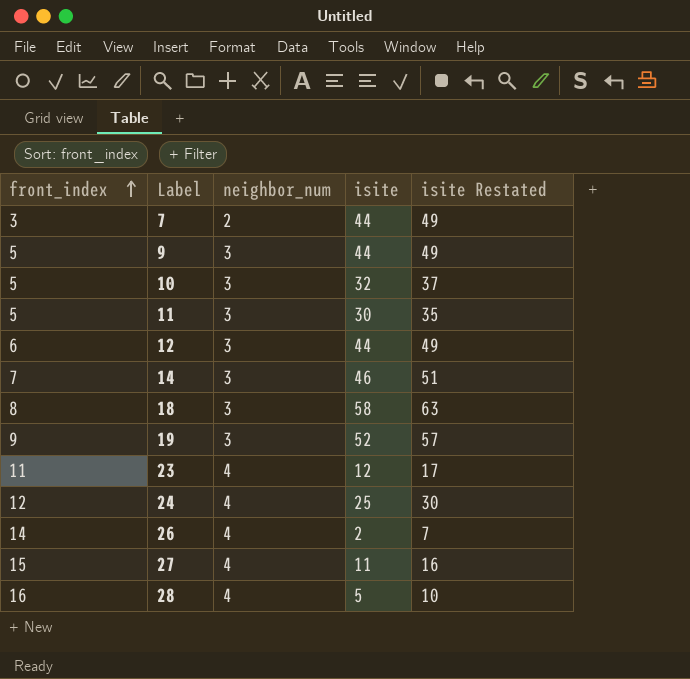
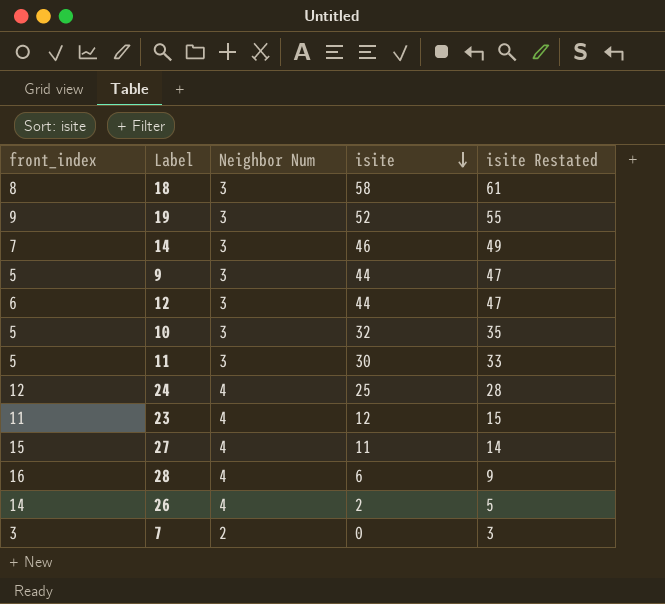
row order: front_index ascending -> isite descending
column name: neighbor_num -> Neighbor Num
column isite Restated | formula: [isite] + 5 -> [isite] + 3
28 | isite: 5 -> 6
7 | isite: 44 -> 0

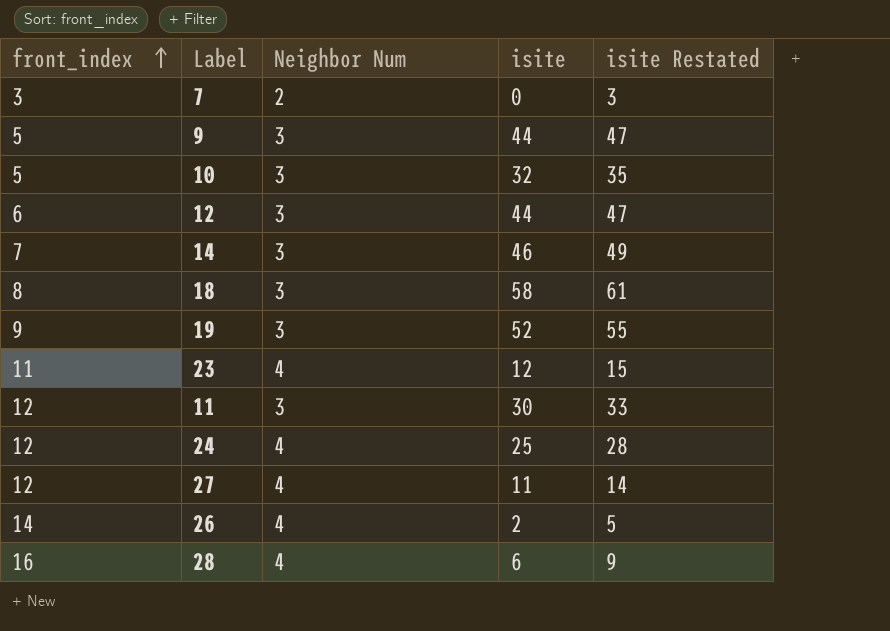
row order: isite descending -> front_index ascending
11 | front_index: 5 -> 12
27 | front_index: 15 -> 12

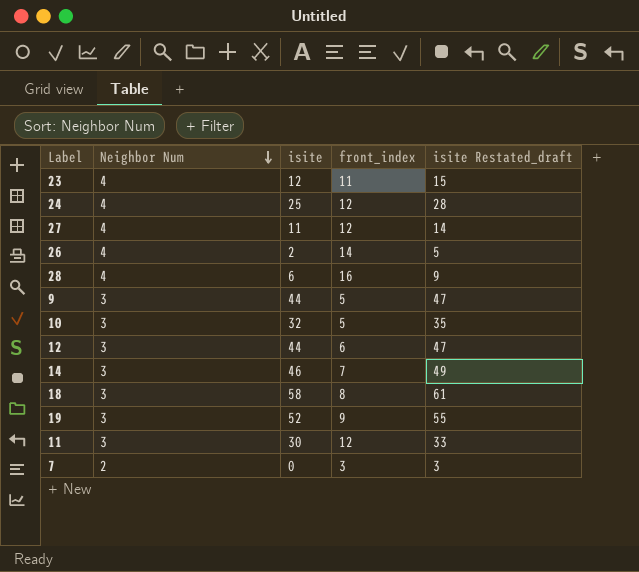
row order: front_index ascending -> Neighbor Num descending
column front_index | position: 1 -> 4
column name: isite Restated -> isite Restated_draft

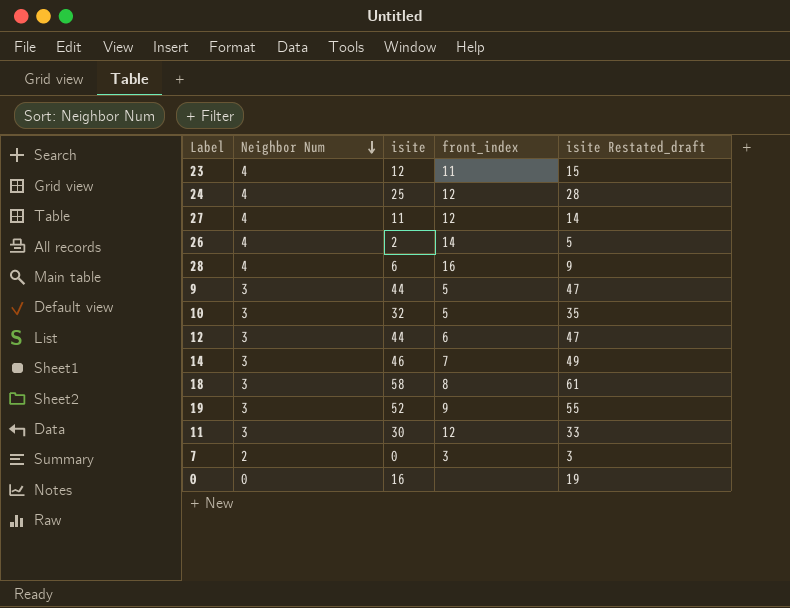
row 0: none -> 0 | 16 | none | 19

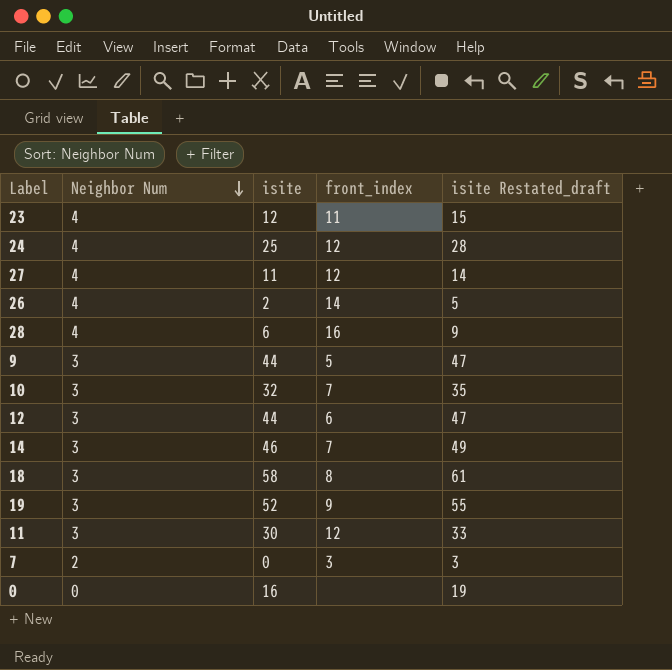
10 | front_index: 5 -> 7

